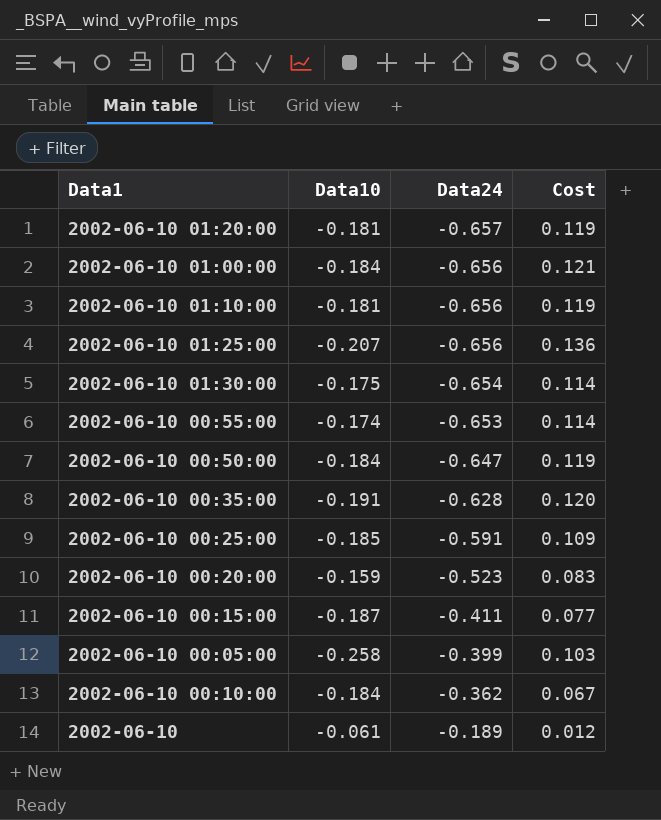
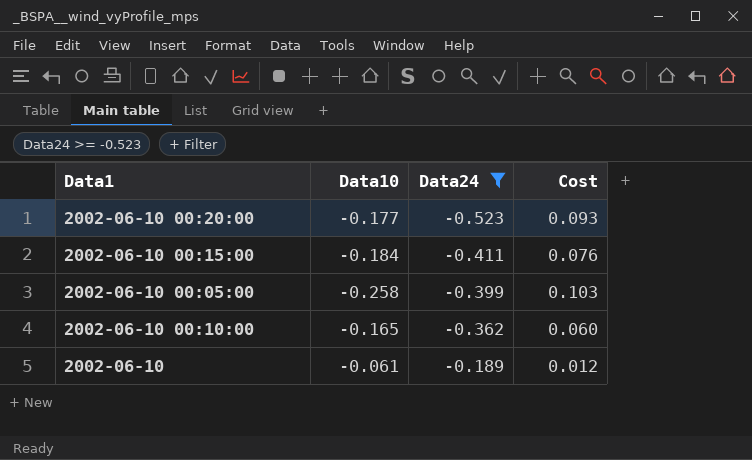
filter: none -> Data24 >= -0.523
2002-06-10 00:20:00 | Data10: -0.159 -> -0.177
2002-06-10 00:20:00 | Cost: 0.083 -> 0.093
2002-06-10 00:15:00 | Data10: -0.187 -> -0.184
2002-06-10 00:15:00 | Cost: 0.077 -> 0.076
2002-06-10 00:10:00 | Data10: -0.184 -> -0.165
2002-06-10 00:10:00 | Cost: 0.067 -> 0.060

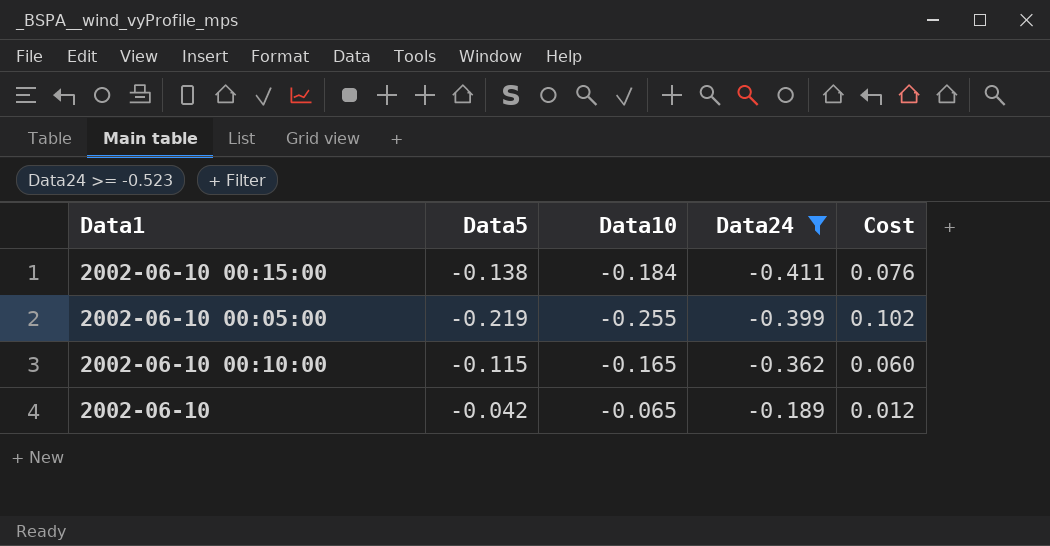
column Data5 | position: none -> 2
row 2002-06-10 00:20:00: -0.177 | -0.523 | 0.093 -> none
2002-06-10 00:05:00 | Data10: -0.258 -> -0.255
2002-06-10 00:05:00 | Cost: 0.103 -> 0.102
2002-06-10 | Data10: -0.061 -> -0.065

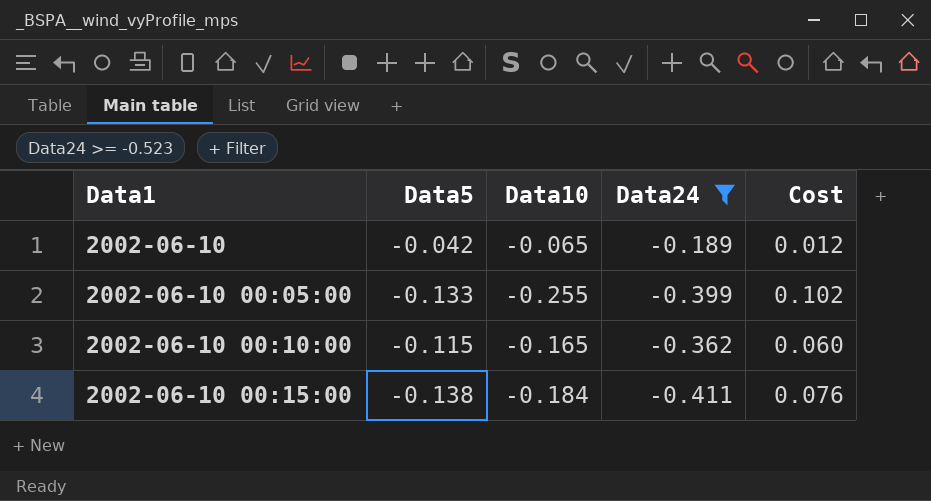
row order: Data24 ascending -> Data1 ascending
2002-06-10 00:05:00 | Data5: -0.219 -> -0.133

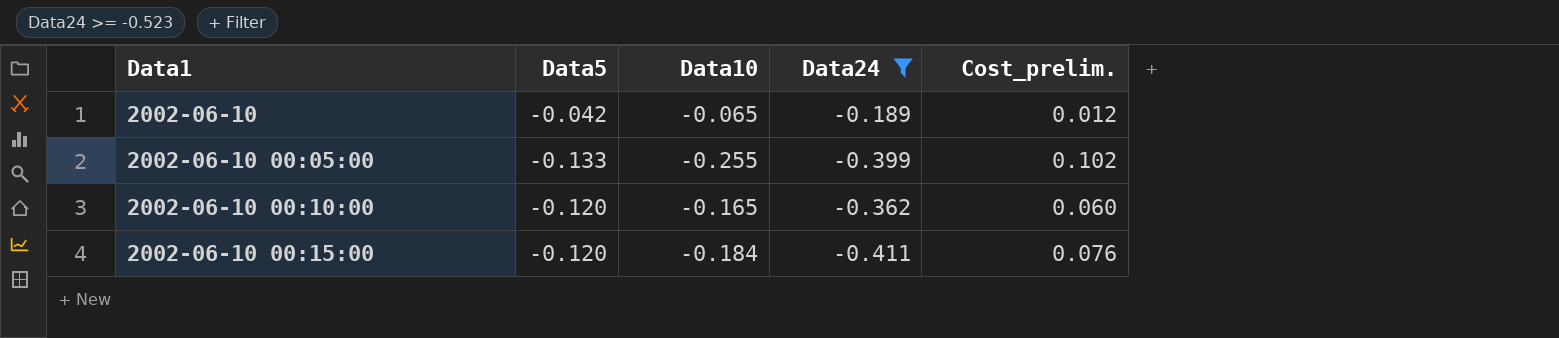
column name: Cost -> Cost_prelim.
2002-06-10 00:10:00 | Data5: -0.115 -> -0.120
2002-06-10 00:15:00 | Data5: -0.138 -> -0.120

